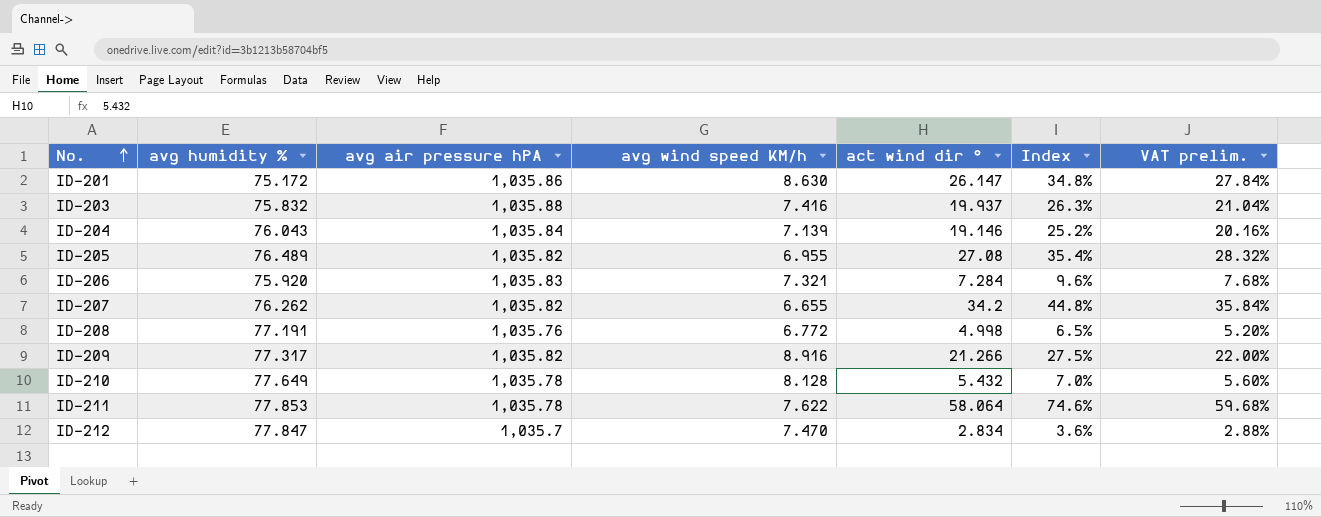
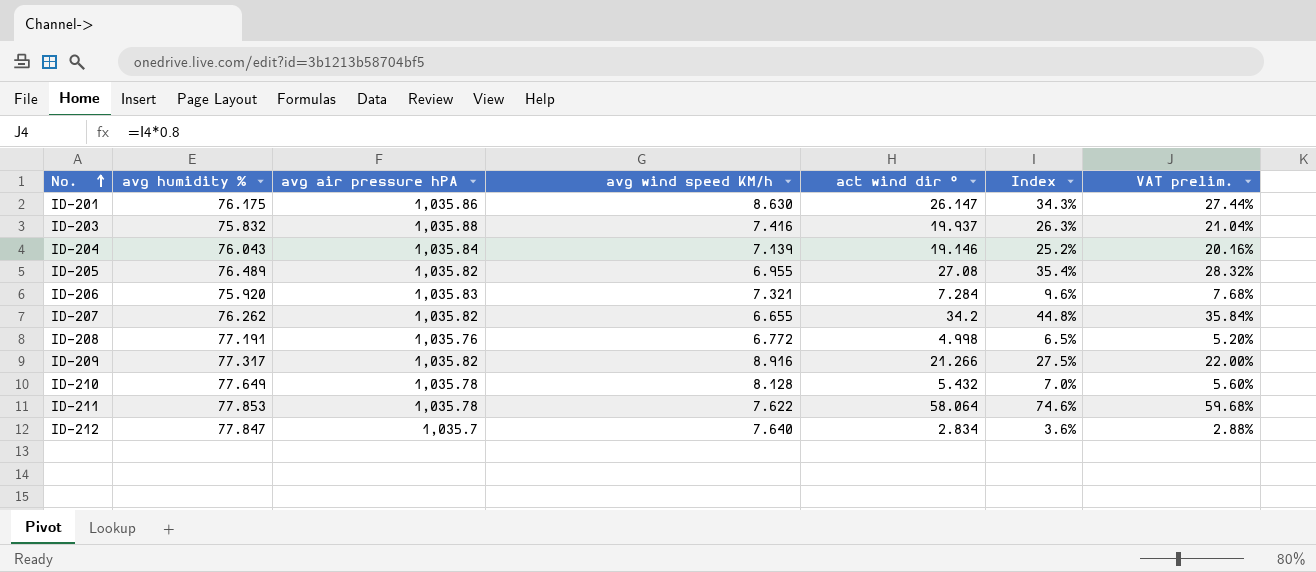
ID-201 | avg humidity %: 75.172 -> 76.175
ID-201 | Index: 34.8% -> 34.3%
ID-201 | VAT prelim.: 27.84% -> 27.44%
ID-212 | avg wind speed KM/h: 7.470 -> 7.640

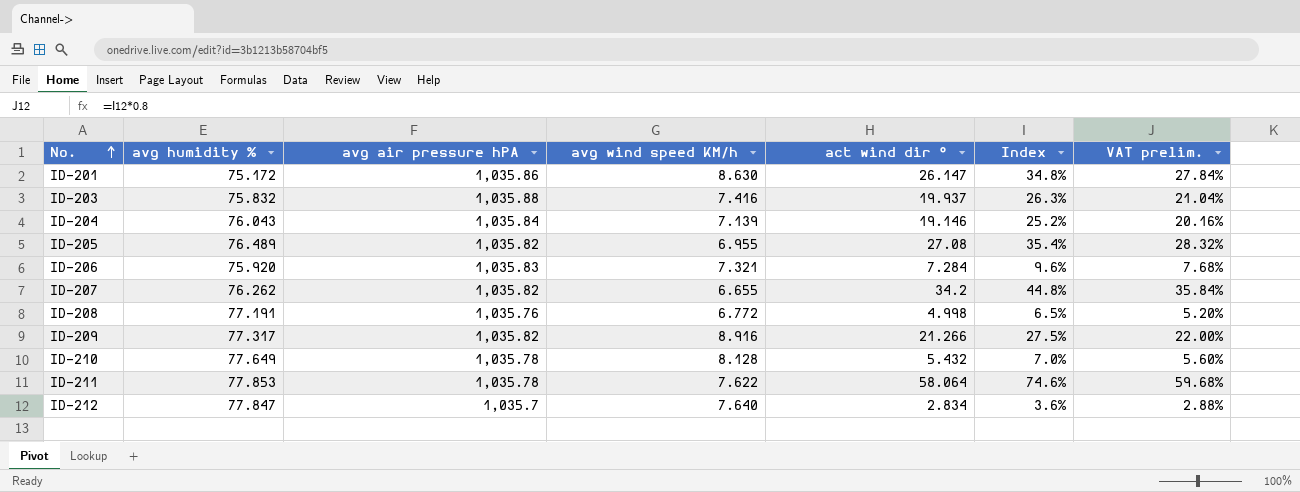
ID-201 | avg humidity %: 76.175 -> 75.172
ID-201 | Index: 34.3% -> 34.8%
ID-201 | VAT prelim.: 27.44% -> 27.84%

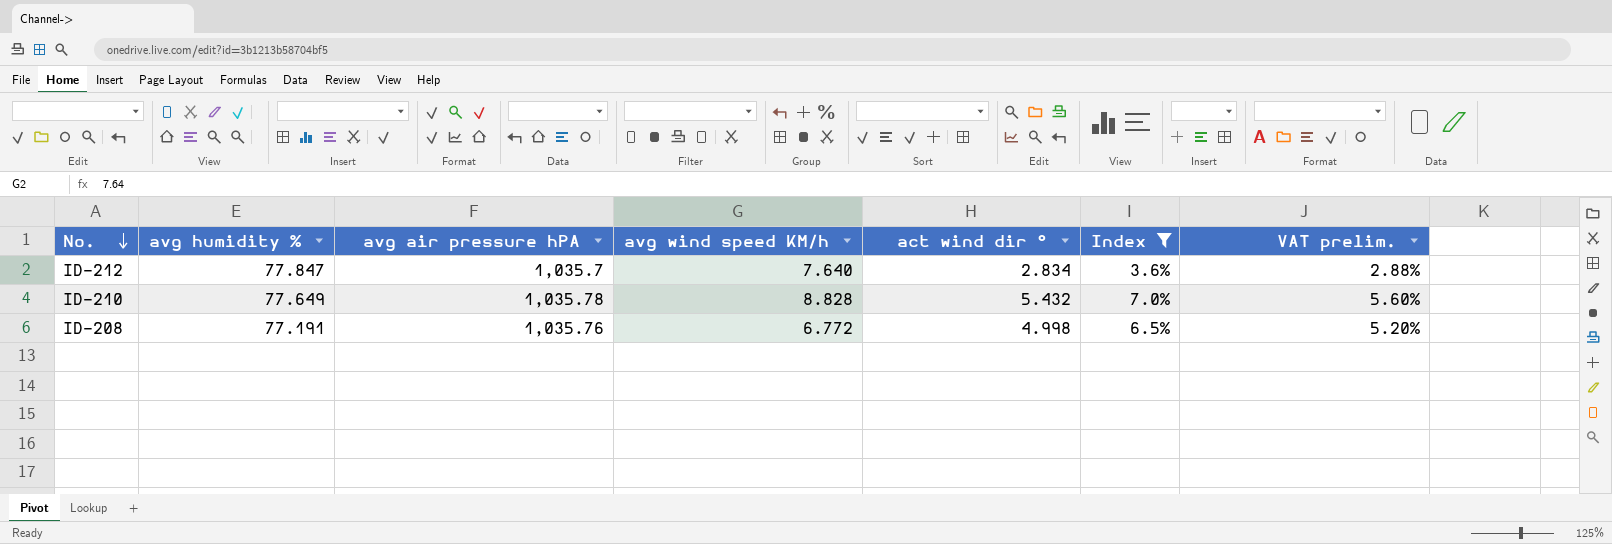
filter: none -> Index <= 7.0%
row order: No. ascending -> No. descending
ID-210 | avg wind speed KM/h: 8.128 -> 8.828

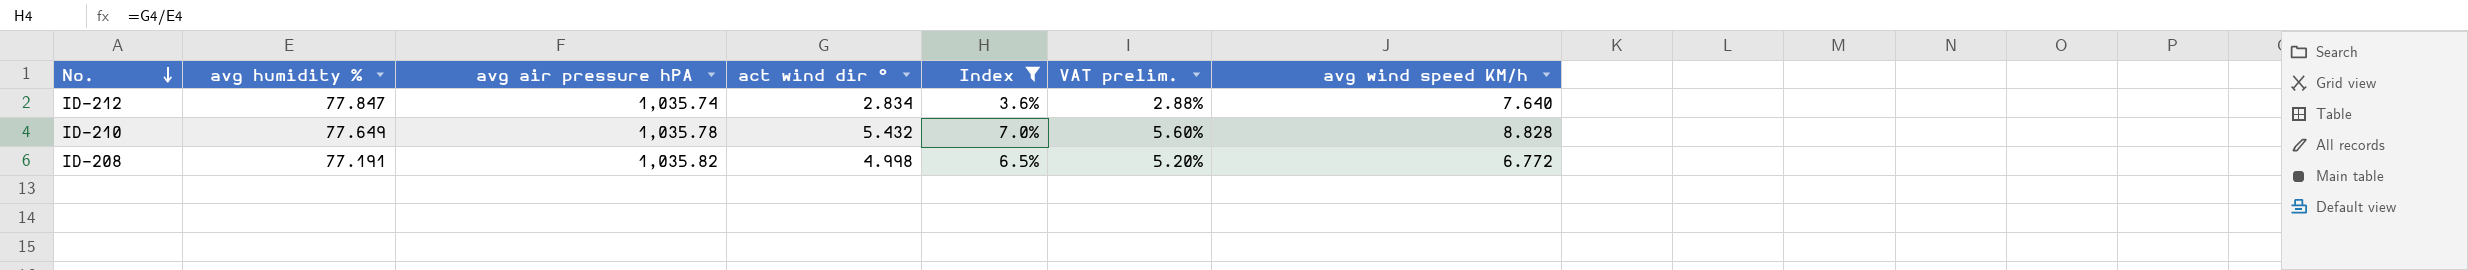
column avg wind speed KM/h | position: 4 -> 7
ID-212 | avg air pressure hPA: 1,035.7 -> 1,035.74
ID-208 | avg air pressure hPA: 1,035.76 -> 1,035.82

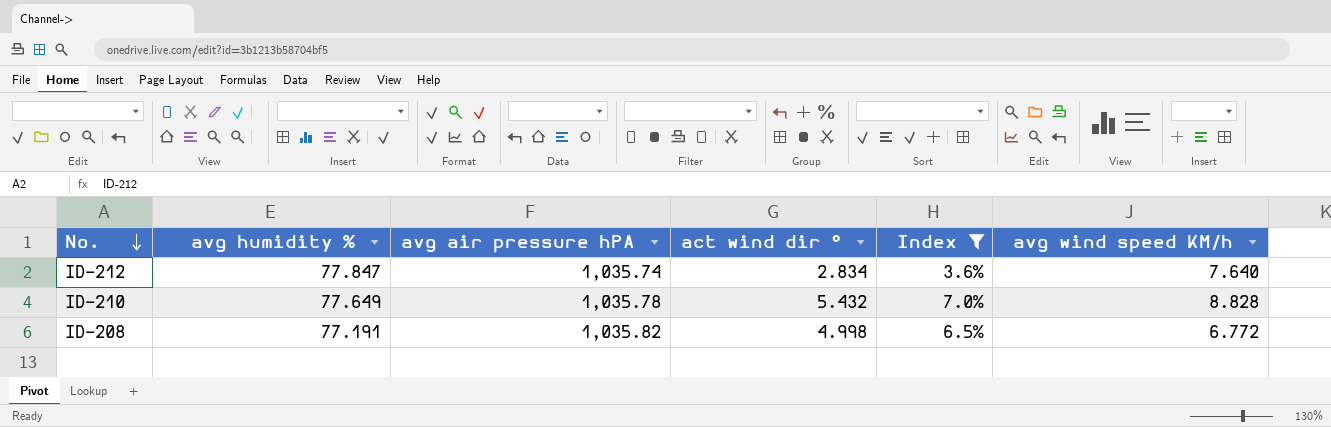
column VAT prelim. | formula: [Index] * 0.8 -> none

